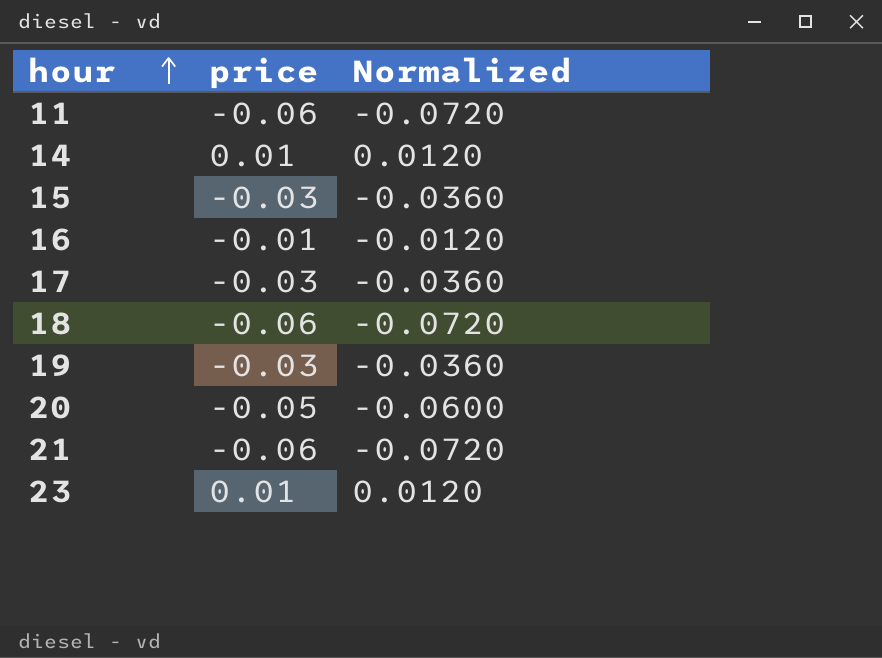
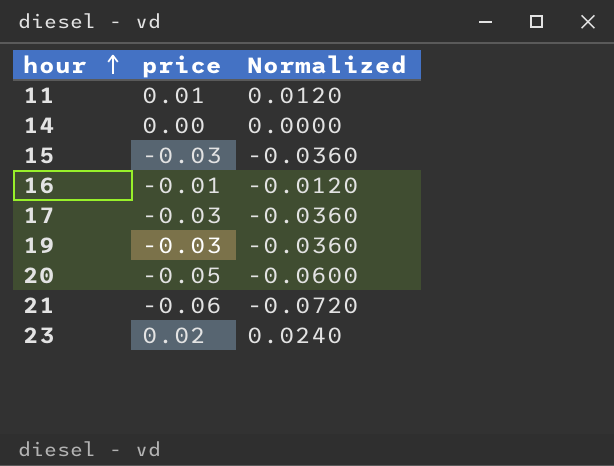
row 18: -0.06 | -0.0720 -> none
11 | price: -0.06 -> 0.01
11 | Normalized: -0.0720 -> 0.0120
14 | price: 0.01 -> 0.00
14 | Normalized: 0.0120 -> 0.0000
23 | price: 0.01 -> 0.02
23 | Normalized: 0.0120 -> 0.0240

